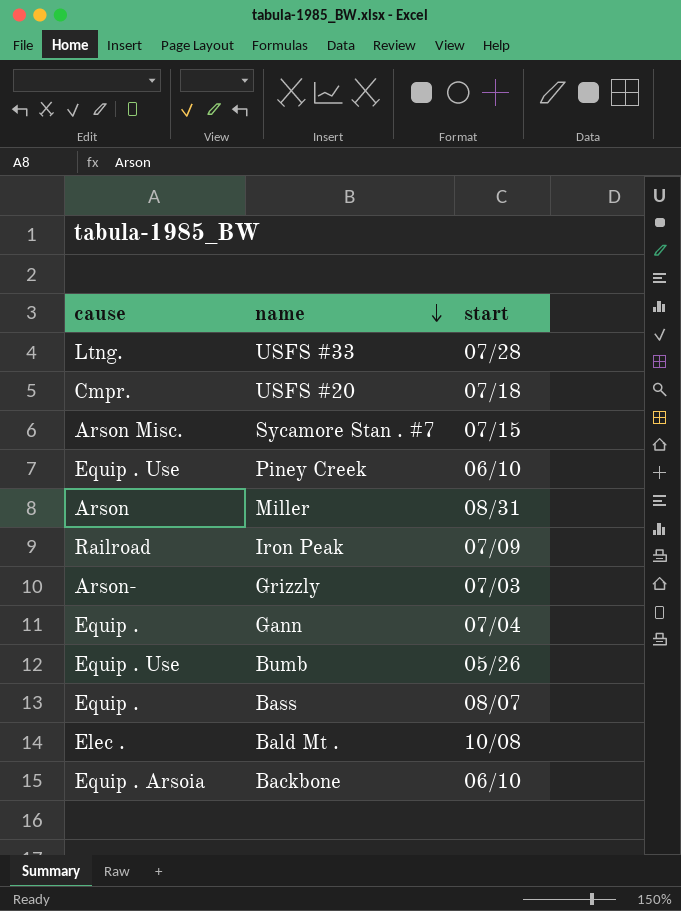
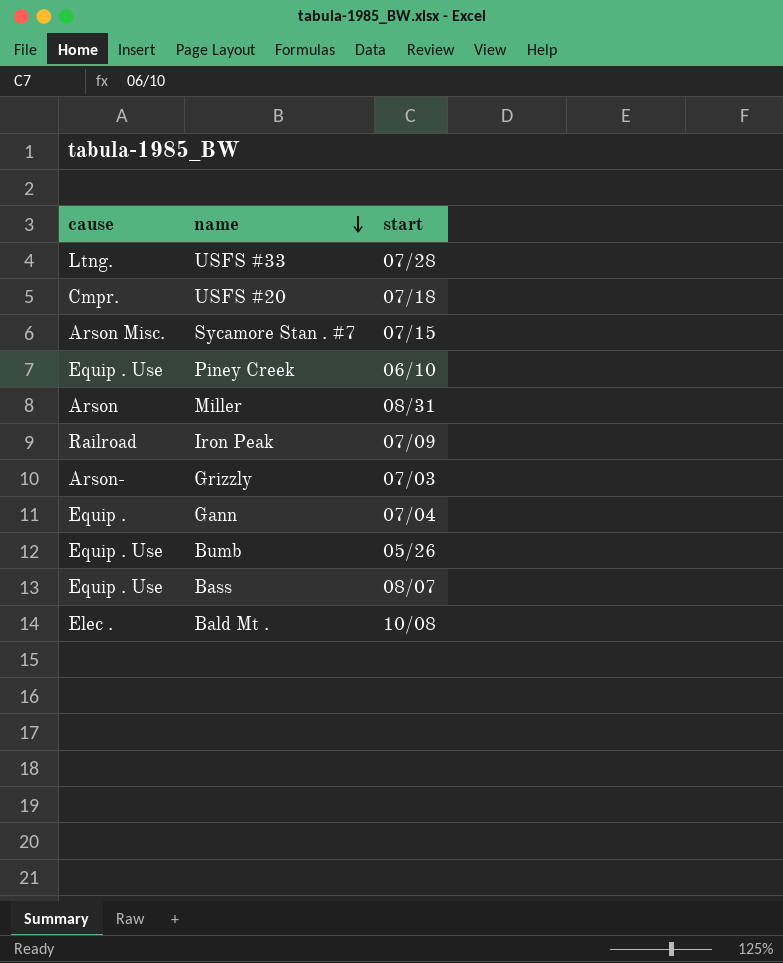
row Backbone: Equip . Arsoia | 06/10 -> none
Bass | cause: Equip . -> Equip . Use

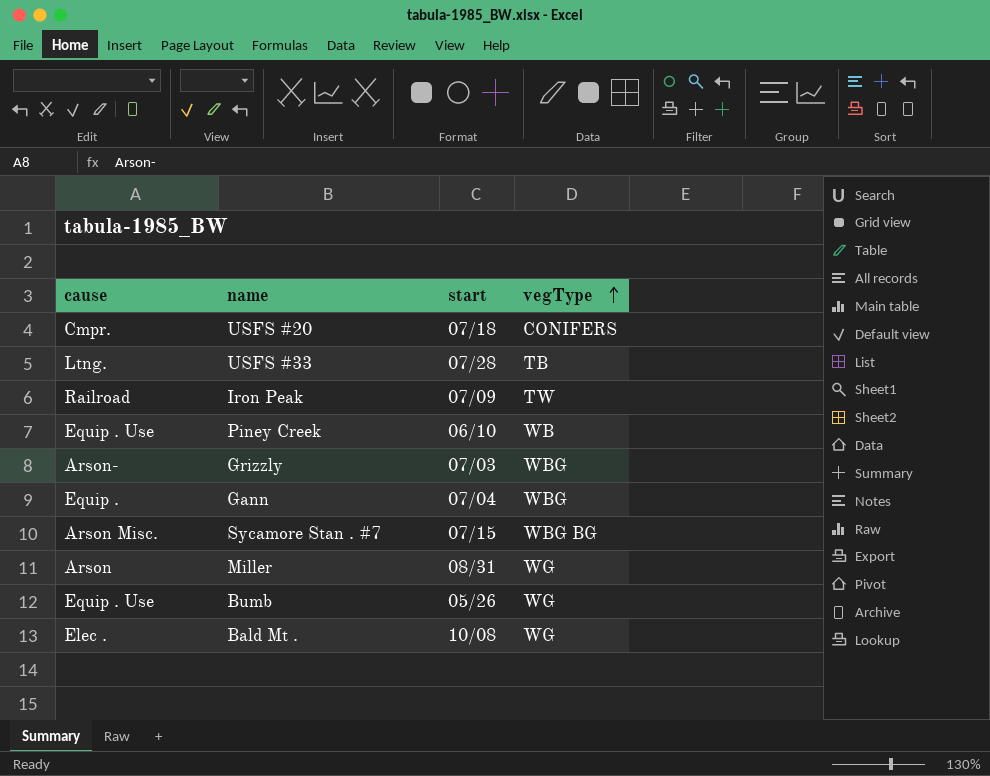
row order: name descending -> vegType ascending
column vegType | position: none -> 4
row Bass: Equip . Use | 08/07 -> none

